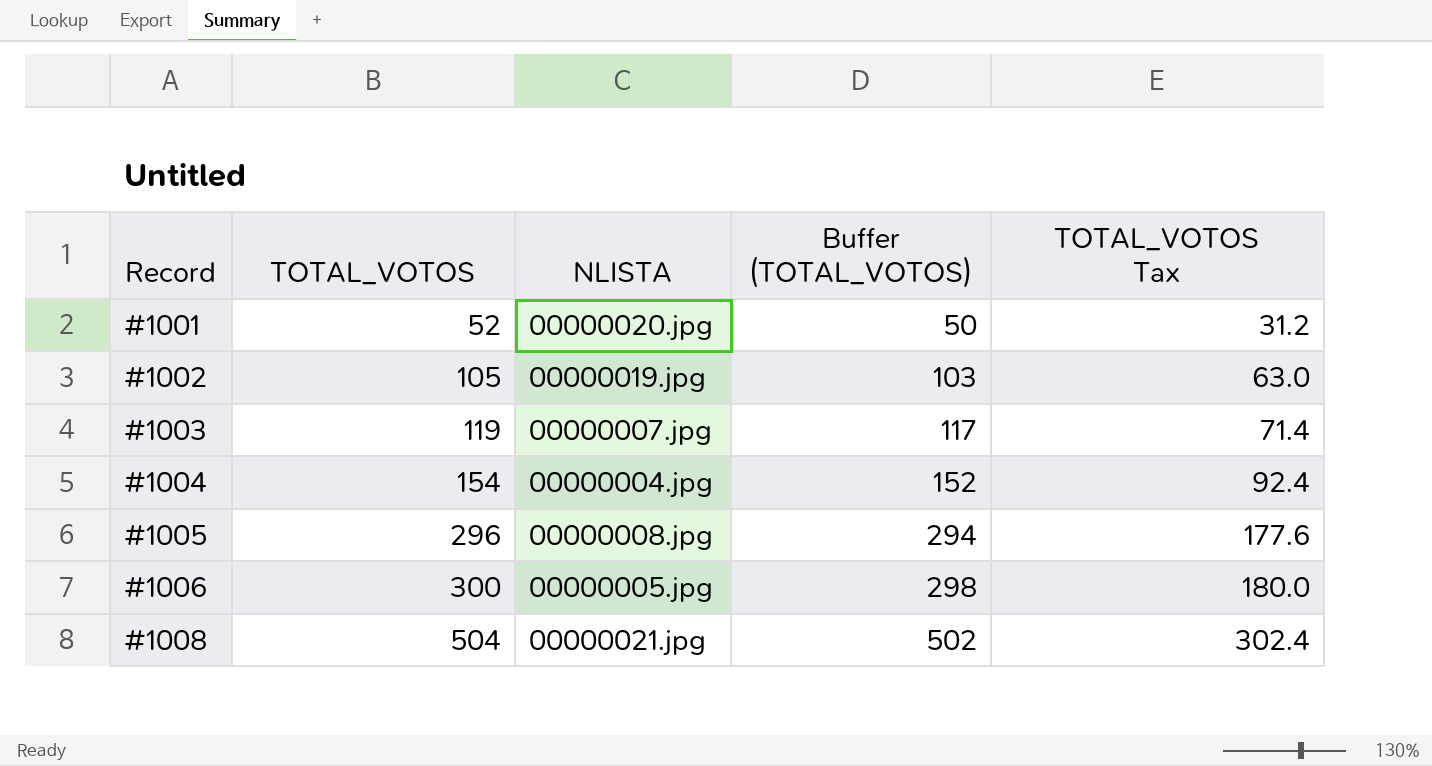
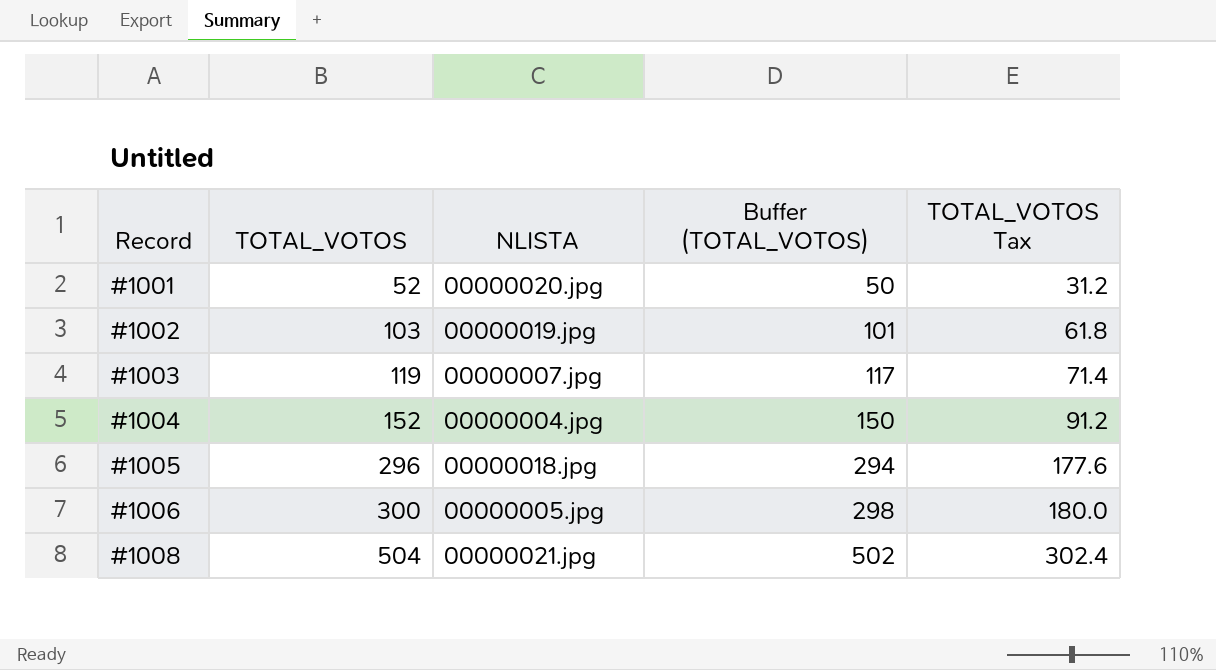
#1002 | TOTAL_VOTOS: 105 -> 103
#1002 | Buffer (TOTAL_VOTOS): 103 -> 101
#1002 | TOTAL_VOTOS Tax: 63.0 -> 61.8
#1004 | TOTAL_VOTOS: 154 -> 152
#1004 | Buffer (TOTAL_VOTOS): 152 -> 150
#1004 | TOTAL_VOTOS Tax: 92.4 -> 91.2
#1005 | NLISTA: 00000008.jpg -> 00000018.jpg

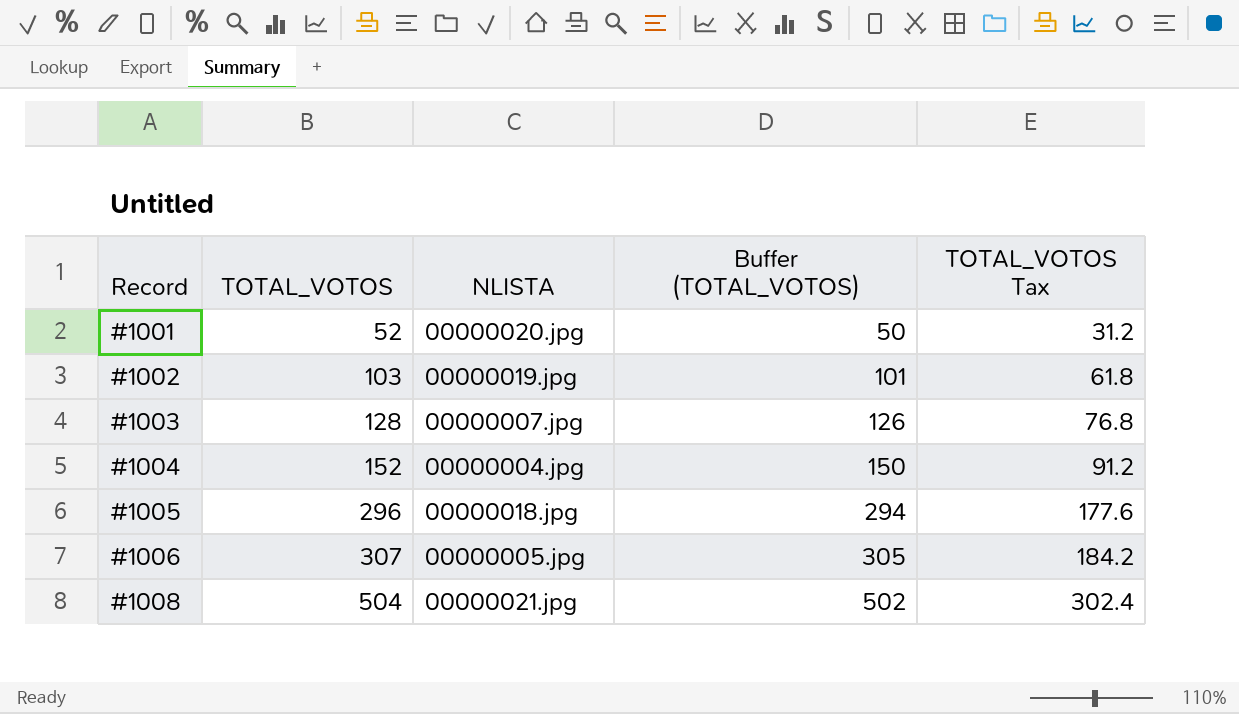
#1003 | TOTAL_VOTOS: 119 -> 128
#1003 | Buffer (TOTAL_VOTOS): 117 -> 126
#1003 | TOTAL_VOTOS Tax: 71.4 -> 76.8
#1006 | TOTAL_VOTOS: 300 -> 307
#1006 | Buffer (TOTAL_VOTOS): 298 -> 305
#1006 | TOTAL_VOTOS Tax: 180.0 -> 184.2

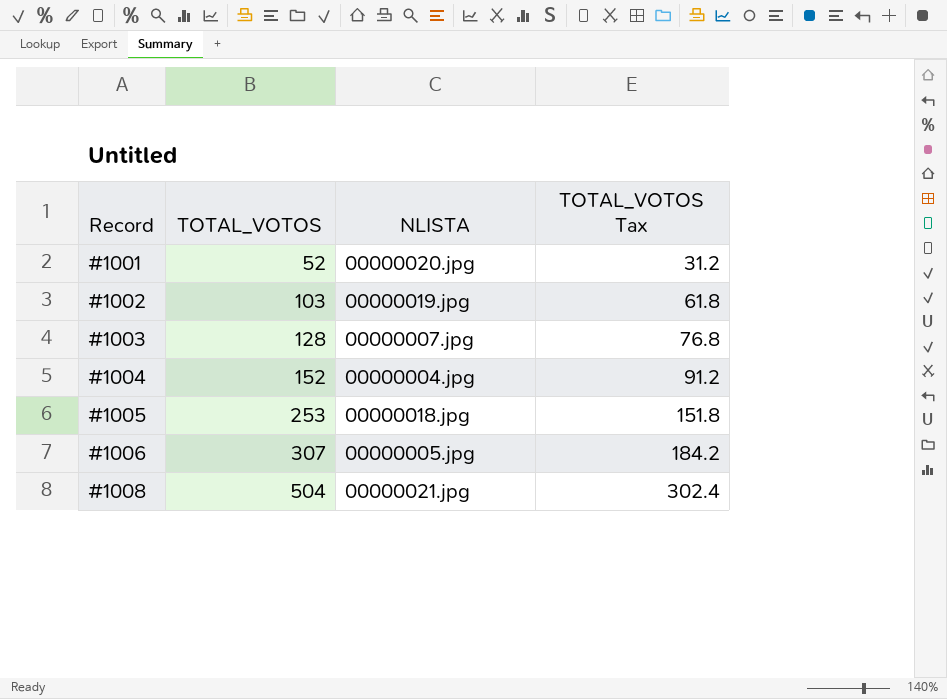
column Buffer (TOTAL_VOTOS) | formula: [TOTAL_VOTOS] - 2 -> none
#1005 | TOTAL_VOTOS: 296 -> 253
#1005 | TOTAL_VOTOS Tax: 177.6 -> 151.8

